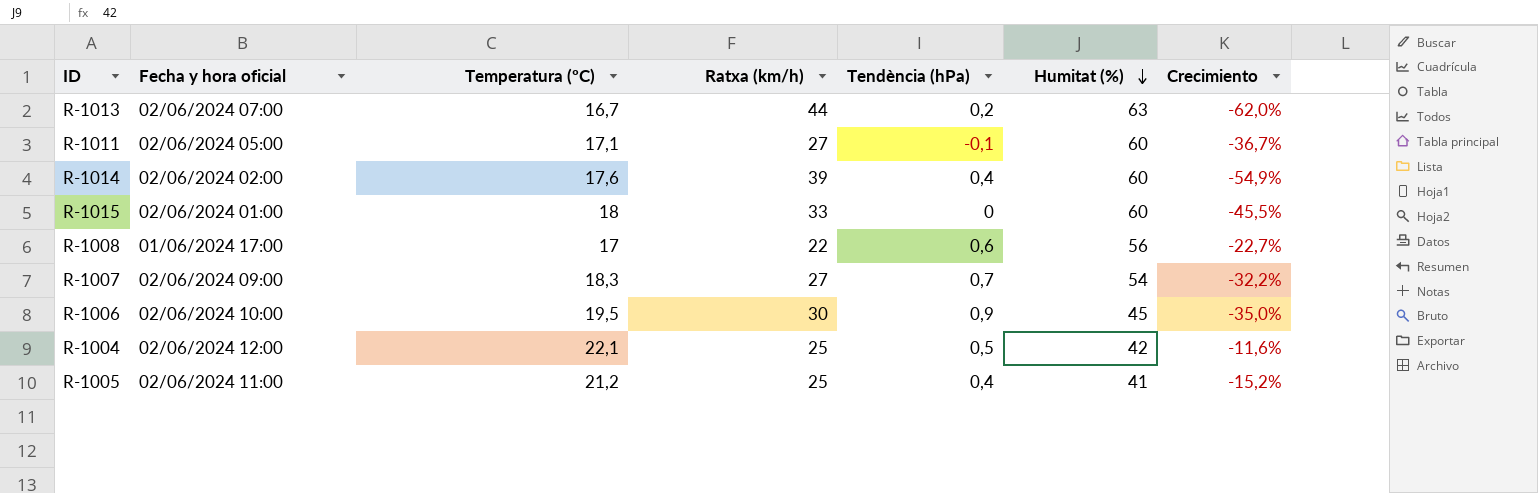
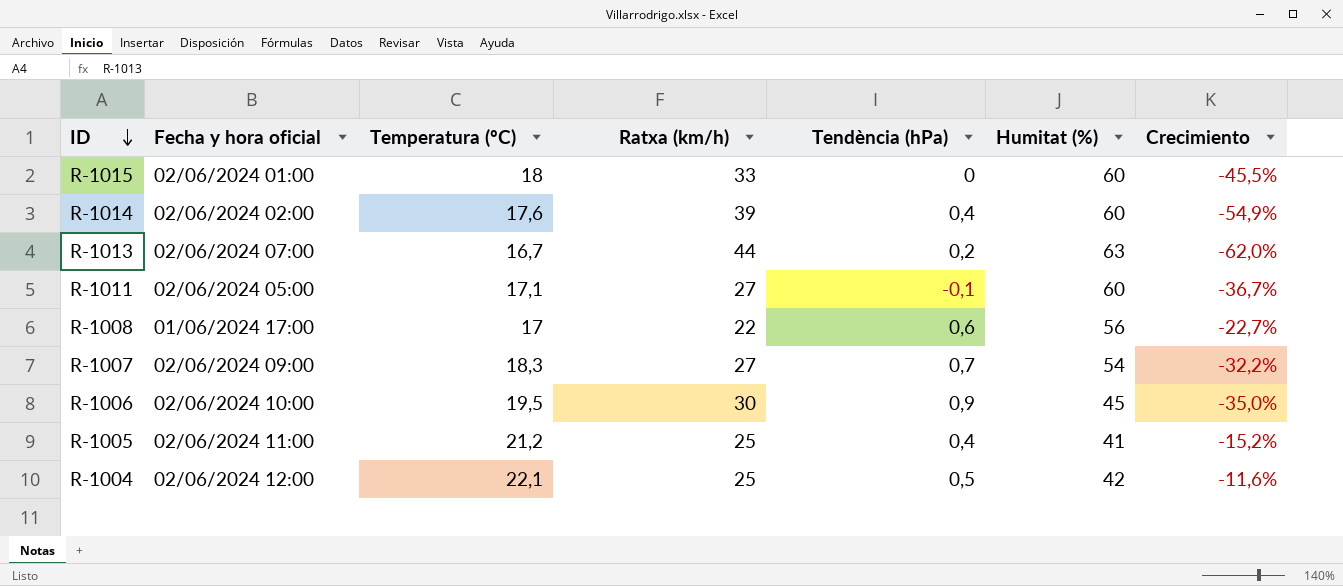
row order: Humitat (%) descending -> ID descending

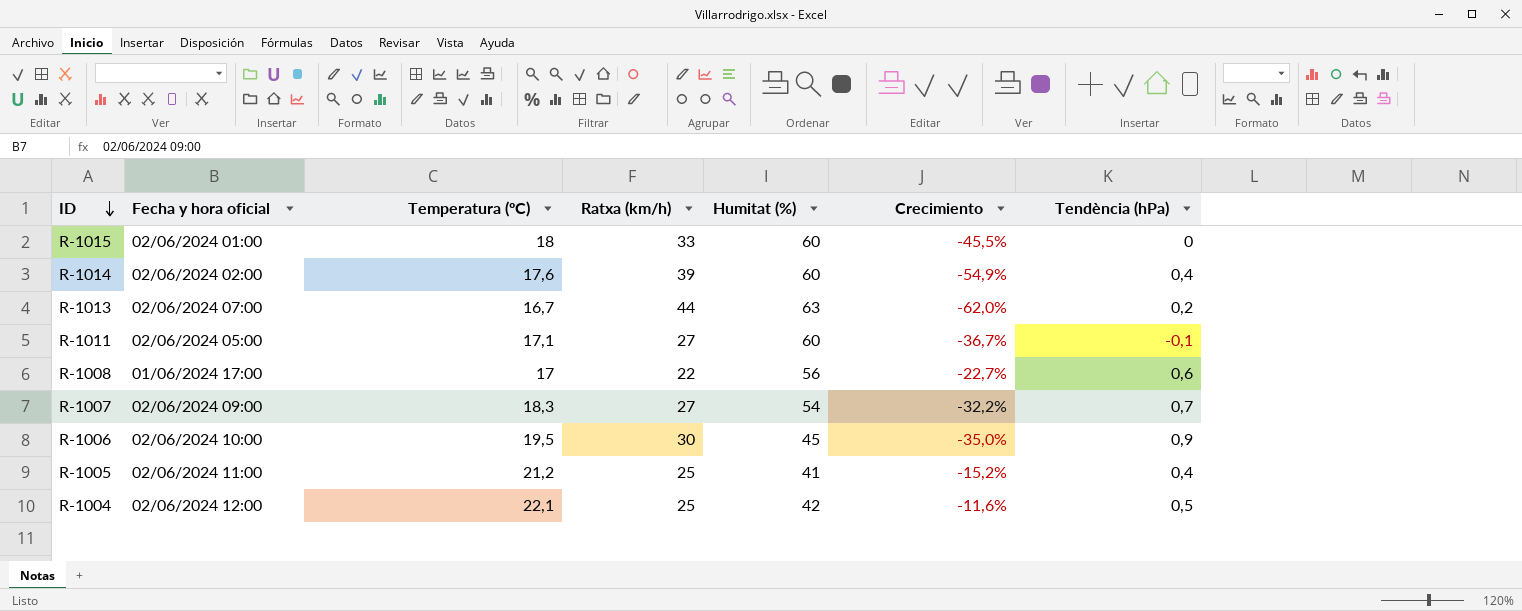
column Tendència (hPa) | position: 5 -> 7

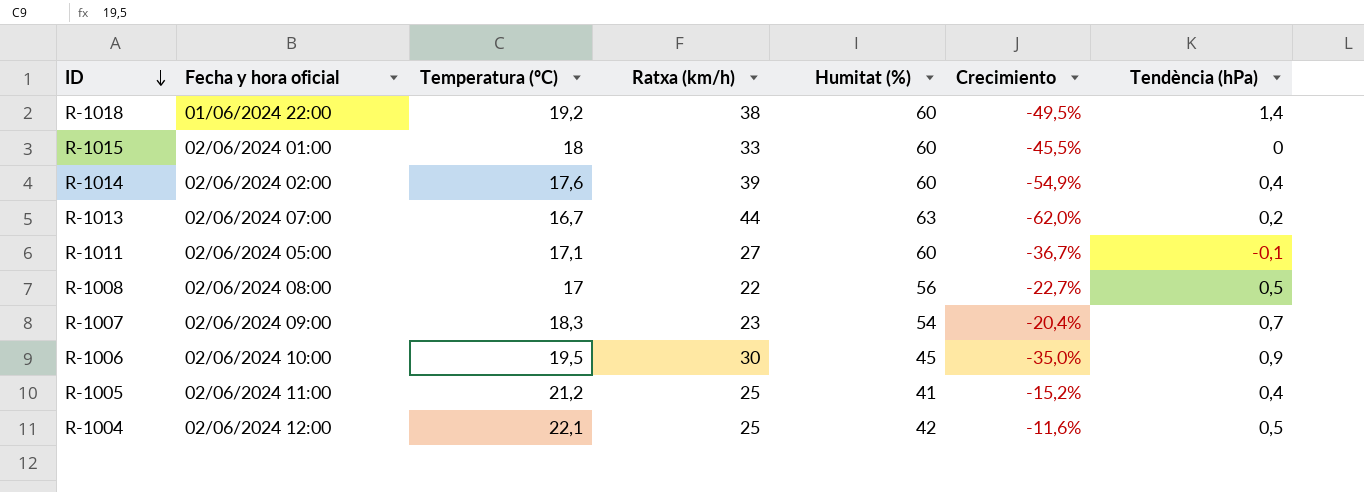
row R-1018: none -> 01/06/2024 22:00 | 19,2 | 38 | 60 | -49,5% | 1,4
R-1008 | Fecha y hora oficial: 01/06/2024 17:00 -> 02/06/2024 08:00
R-1008 | Tendència (hPa): 0,6 -> 0,5
R-1007 | Ratxa (km/h): 27 -> 23
R-1007 | Crecimiento: -32,2% -> -20,4%

